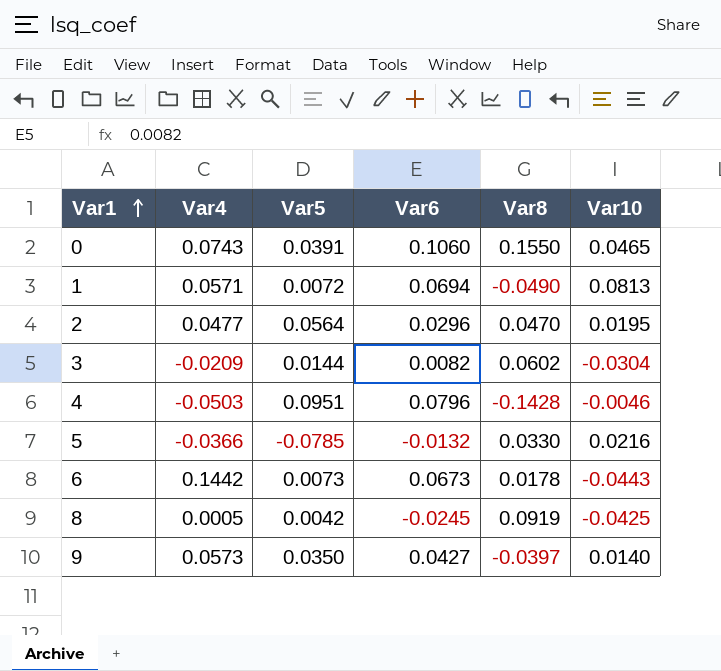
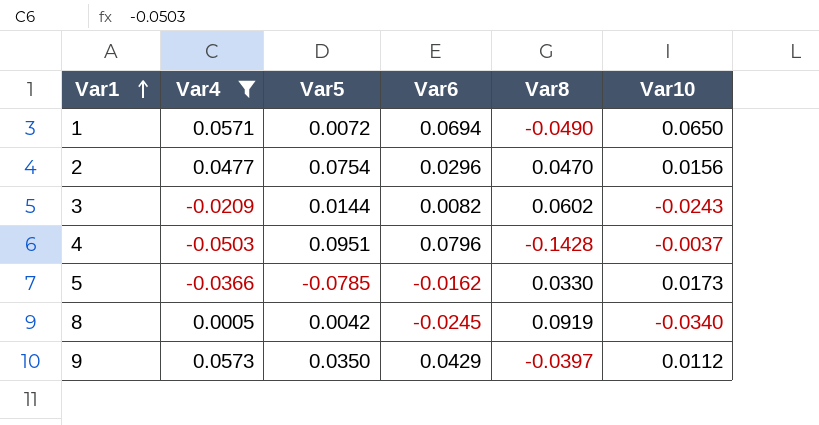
filter: none -> Var4 <= 0.0573
1 | Var10: 0.0813 -> 0.0650
2 | Var5: 0.0564 -> 0.0754
2 | Var10: 0.0195 -> 0.0156
3 | Var10: -0.0304 -> -0.0243
4 | Var10: -0.0046 -> -0.0037
5 | Var6: -0.0132 -> -0.0162
5 | Var10: 0.0216 -> 0.0173
8 | Var10: -0.0425 -> -0.0340
9 | Var6: 0.0427 -> 0.0429
9 | Var10: 0.0140 -> 0.0112

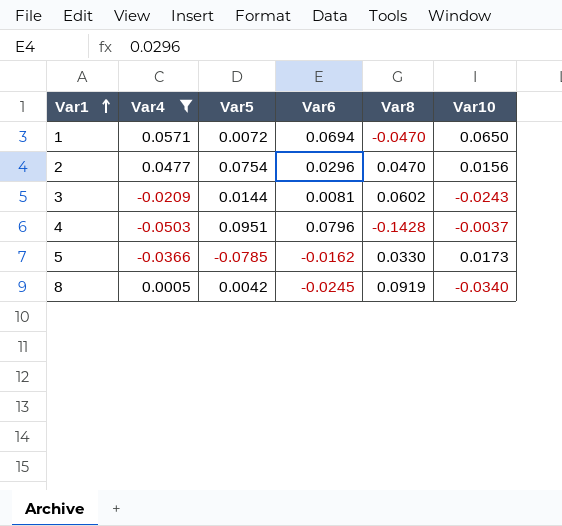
row 9: 0.0573 | 0.0350 | 0.0429 | -0.0397 | 0.0112 -> none
1 | Var8: -0.0490 -> -0.0470
3 | Var6: 0.0082 -> 0.0081

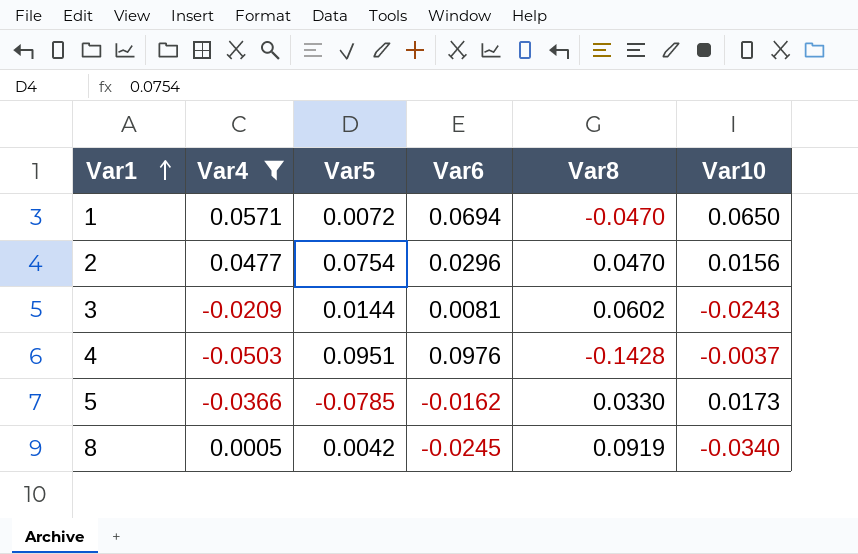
4 | Var6: 0.0796 -> 0.0976

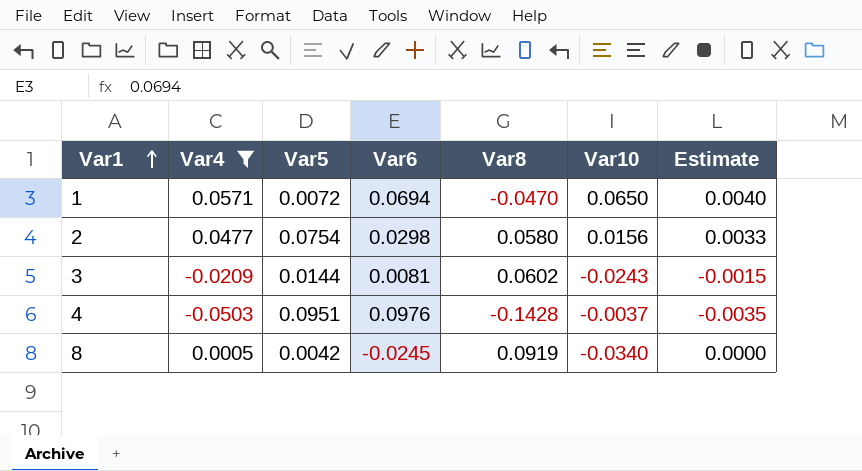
column Estimate | formula: none -> [Var4] * 0.07
row 5: -0.0366 | -0.0785 | -0.0162 | 0.0330 | 0.0173 -> none
2 | Var6: 0.0296 -> 0.0298
2 | Var8: 0.0470 -> 0.0580

